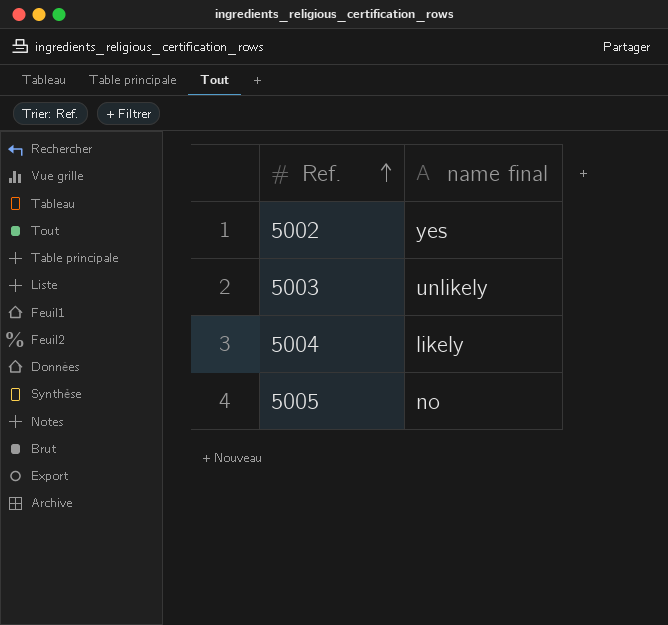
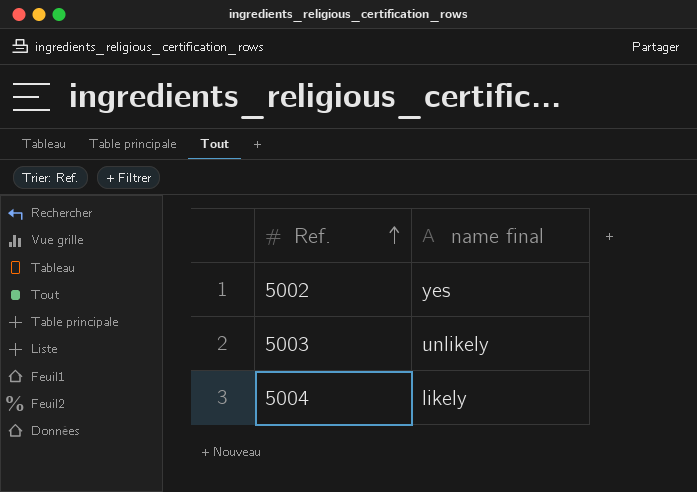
row 5005: no -> none

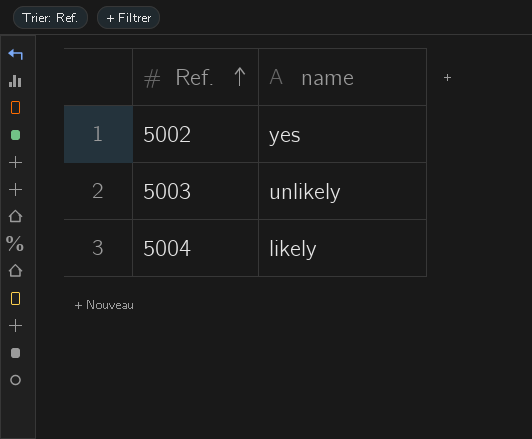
column name: name final -> name

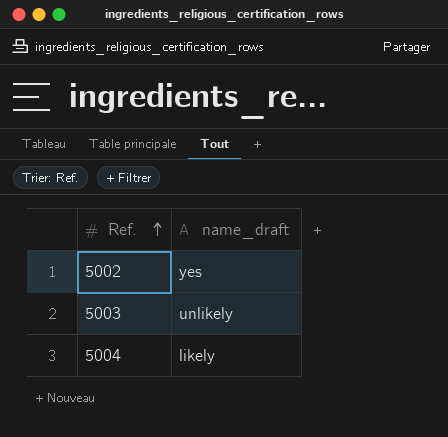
column name: name -> name_draft

